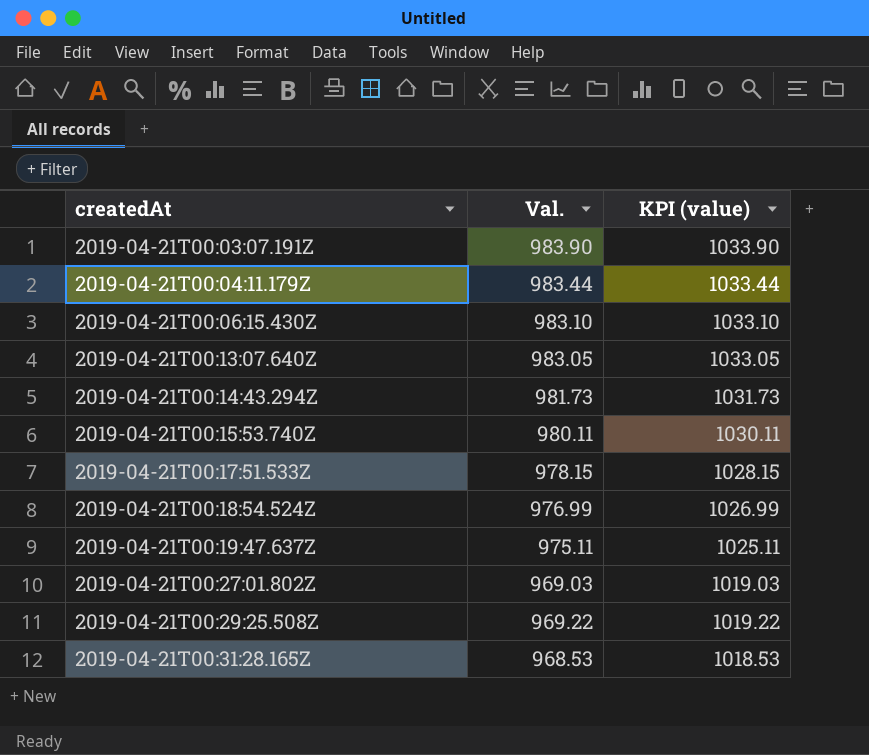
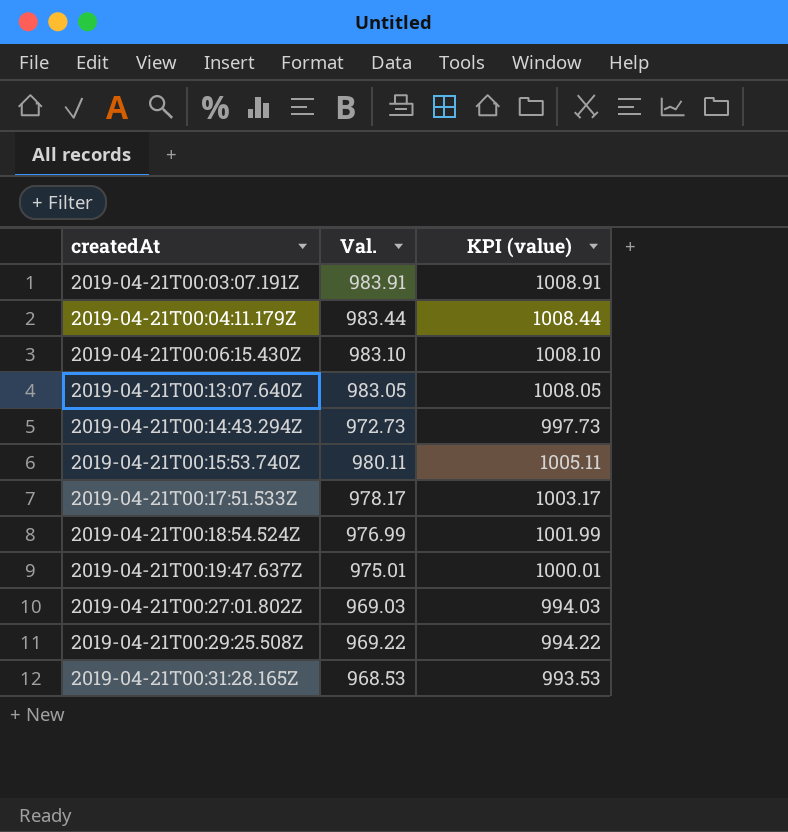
column KPI (value) | formula: [Val.] + 50 -> [Val.] + 25
2019-04-21T00:03:07.191Z | Val.: 983.90 -> 983.91
2019-04-21T00:14:43.294Z | Val.: 981.73 -> 972.73
2019-04-21T00:17:51.533Z | Val.: 978.15 -> 978.17
2019-04-21T00:19:47.637Z | Val.: 975.11 -> 975.01

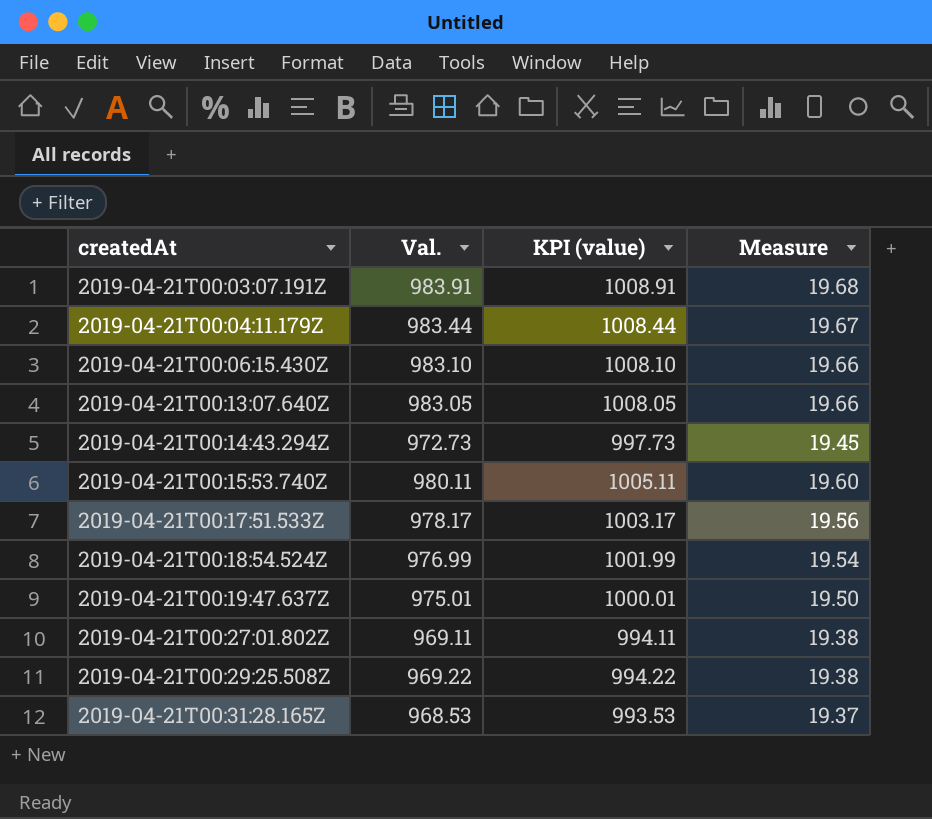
column Measure | formula: none -> [Val.] * 0.02
2019-04-21T00:27:01.802Z | Val.: 969.03 -> 969.11
2019-04-21T00:27:01.802Z | KPI (value): 994.03 -> 994.11

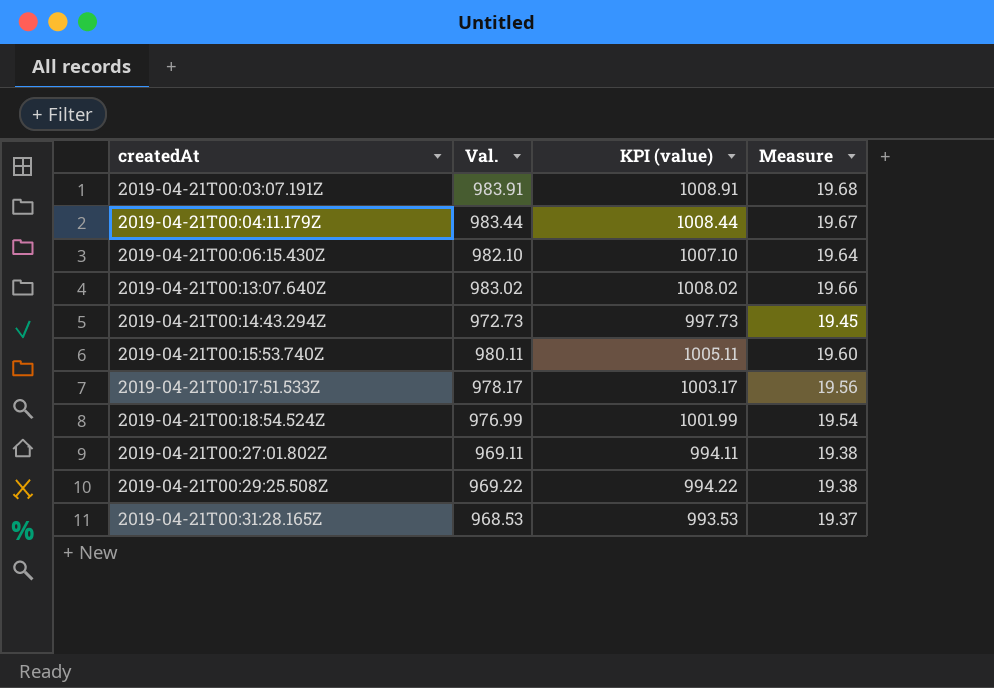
row 2019-04-21T00:19:47.637Z: 975.01 | 1000.01 | 19.50 -> none
2019-04-21T00:06:15.430Z | Val.: 983.10 -> 982.10
2019-04-21T00:06:15.430Z | KPI (value): 1008.10 -> 1007.10
2019-04-21T00:06:15.430Z | Measure: 19.66 -> 19.64
2019-04-21T00:13:07.640Z | Val.: 983.05 -> 983.02
2019-04-21T00:13:07.640Z | KPI (value): 1008.05 -> 1008.02

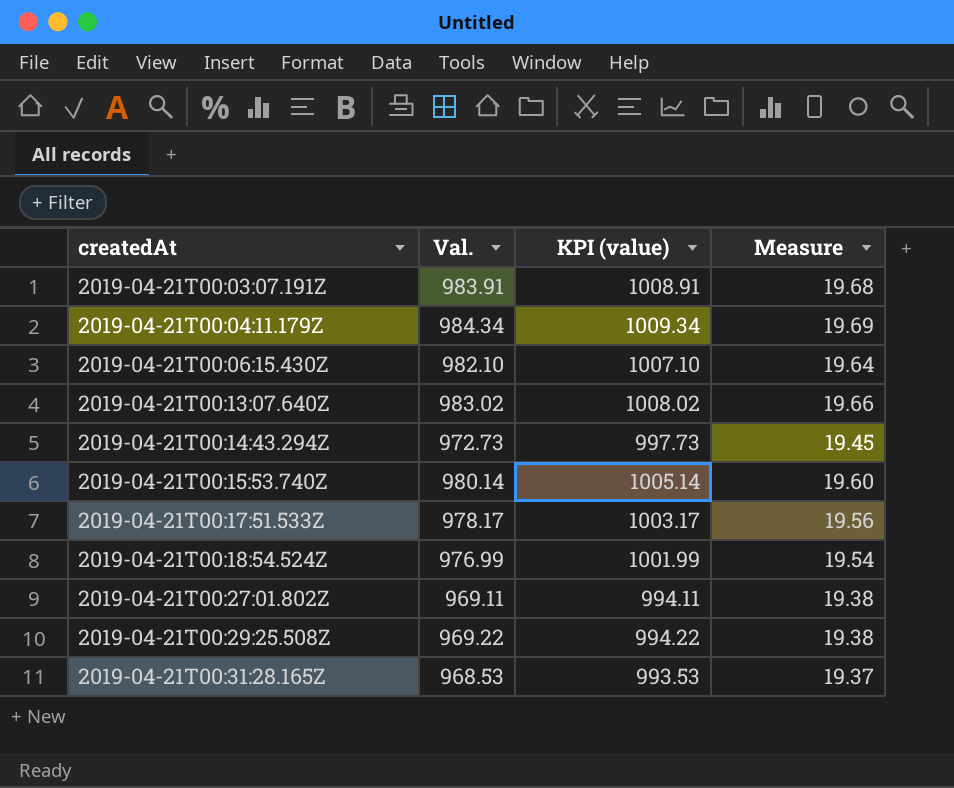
2019-04-21T00:04:11.179Z | Val.: 983.44 -> 984.34
2019-04-21T00:04:11.179Z | KPI (value): 1008.44 -> 1009.34
2019-04-21T00:04:11.179Z | Measure: 19.67 -> 19.69
2019-04-21T00:15:53.740Z | Val.: 980.11 -> 980.14
2019-04-21T00:15:53.740Z | KPI (value): 1005.11 -> 1005.14

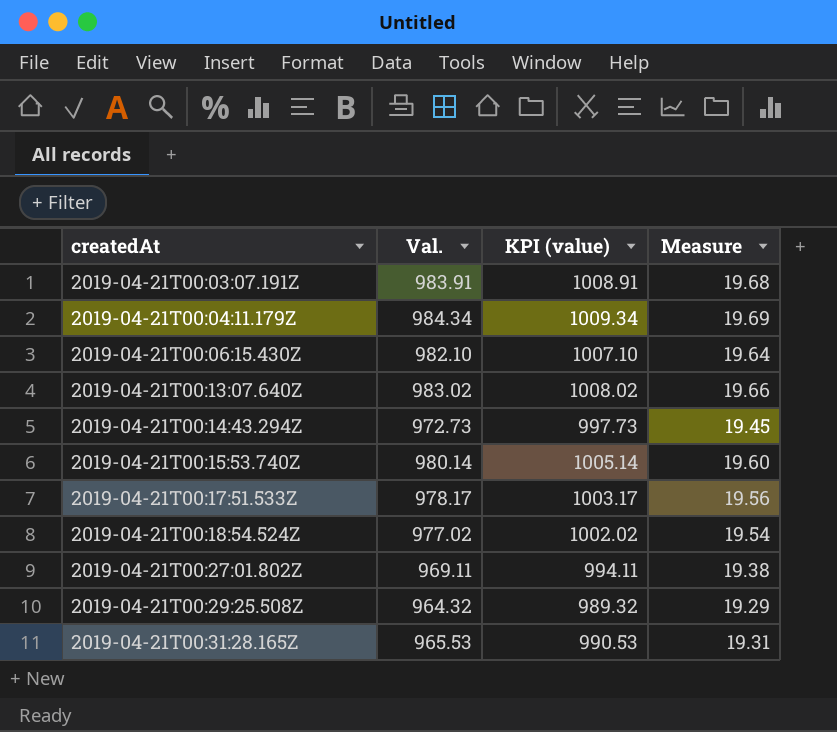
2019-04-21T00:18:54.524Z | Val.: 976.99 -> 977.02
2019-04-21T00:18:54.524Z | KPI (value): 1001.99 -> 1002.02
2019-04-21T00:29:25.508Z | Val.: 969.22 -> 964.32
2019-04-21T00:29:25.508Z | KPI (value): 994.22 -> 989.32
2019-04-21T00:29:25.508Z | Measure: 19.38 -> 19.29
2019-04-21T00:31:28.165Z | Val.: 968.53 -> 965.53
2019-04-21T00:31:28.165Z | KPI (value): 993.53 -> 990.53
2019-04-21T00:31:28.165Z | Measure: 19.37 -> 19.31

